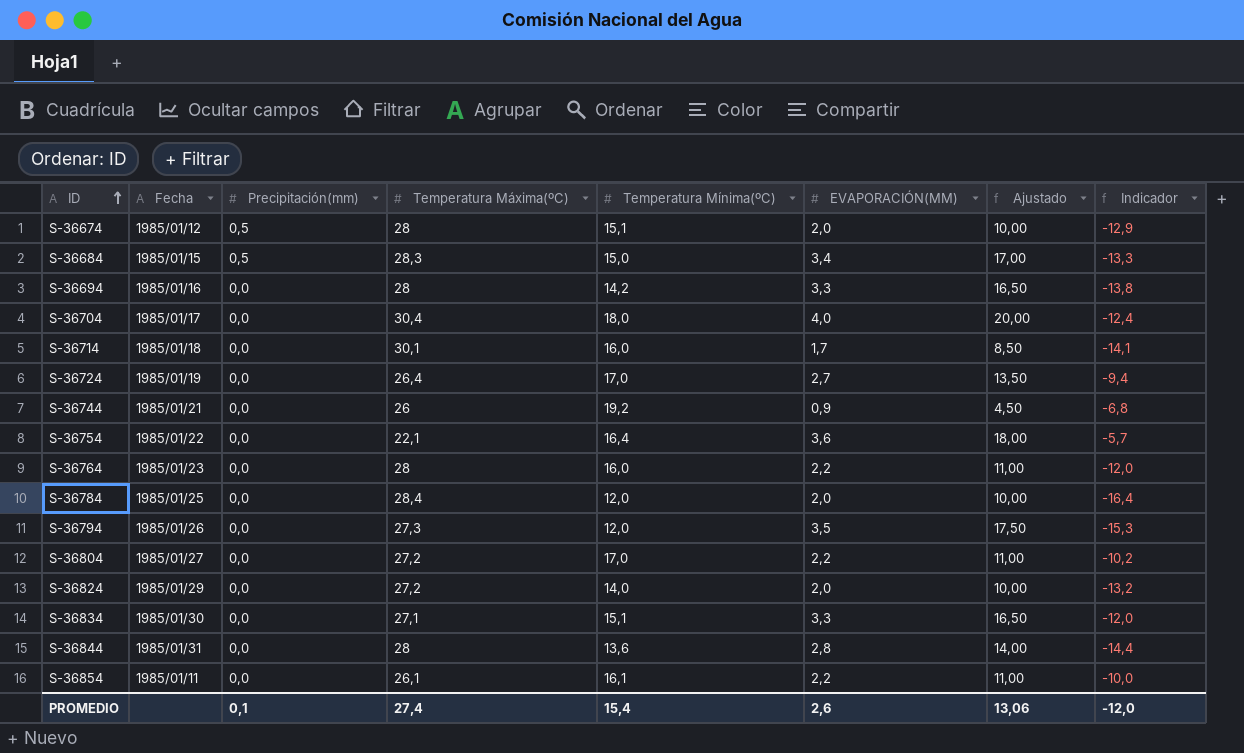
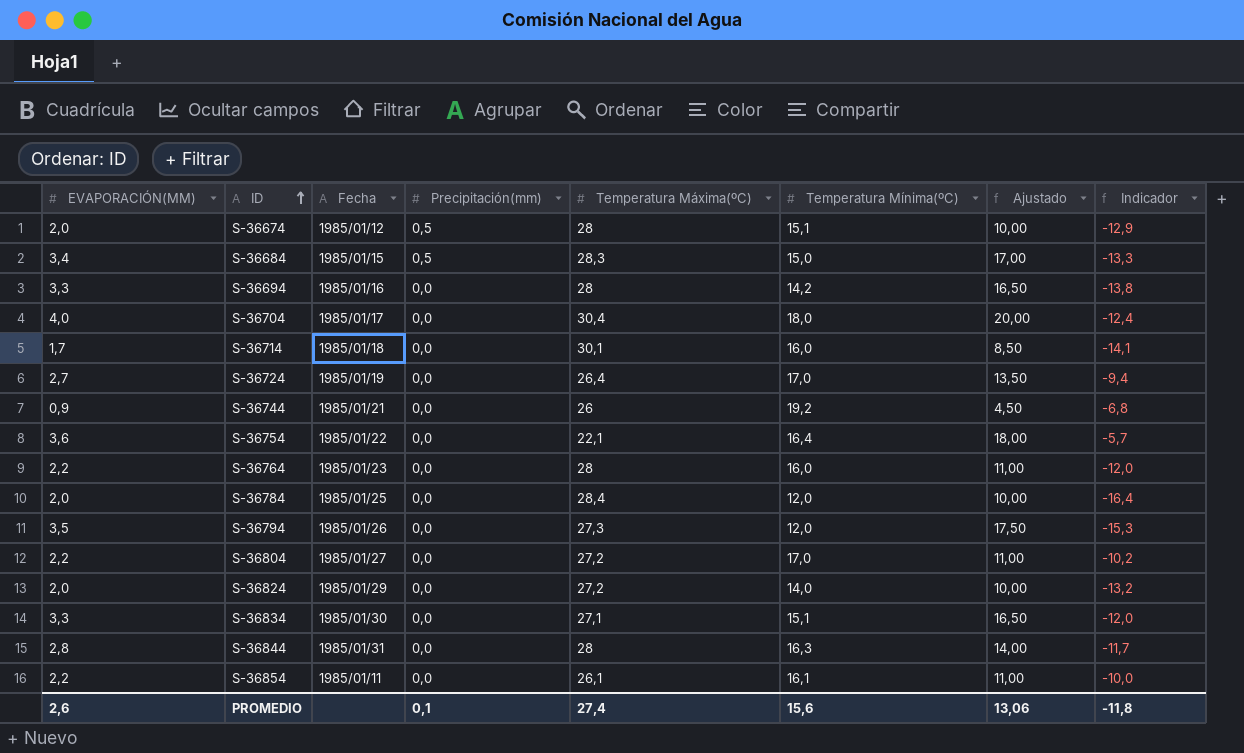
column EVAPORACIÓN(MM) | position: 6 -> 1
S-36844 | Temperatura Mínima(ºC): 13,6 -> 16,3
S-36844 | Indicador: -14,4 -> -11,7
PROMEDIO | Temperatura Mínima(ºC): 15,4 -> 15,6
PROMEDIO | Indicador: -12,0 -> -11,8

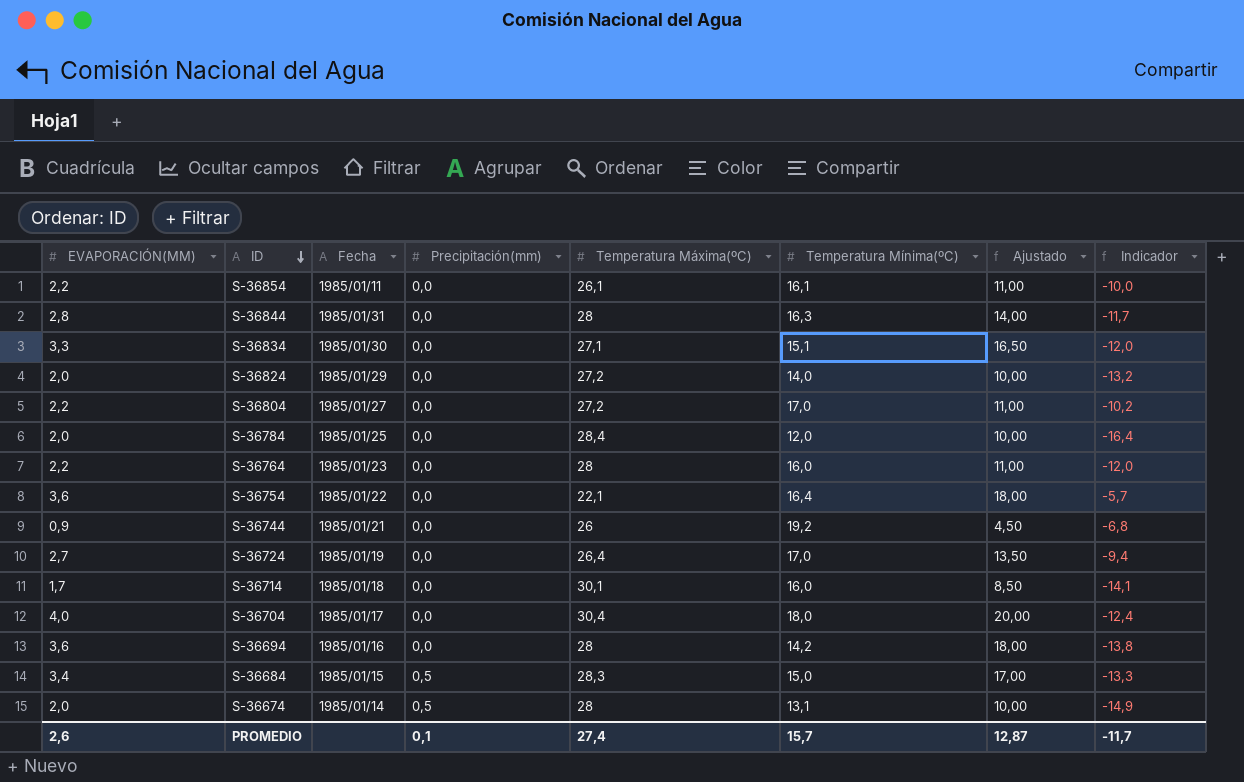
row order: ID ascending -> ID descending
row S-36794: 3,5 | 1985/01/26 | 0,0 | 27,3 | 12,0 | 17,50 | -15,3 -> none
S-36694 | EVAPORACIÓN(MM): 3,3 -> 3,6
S-36694 | Ajustado: 16,50 -> 18,00
S-36674 | Fecha: 1985/01/12 -> 1985/01/14
S-36674 | Temperatura Mínima(ºC): 15,1 -> 13,1
S-36674 | Indicador: -12,9 -> -14,9
PROMEDIO | Temperatura Mínima(ºC): 15,6 -> 15,7
PROMEDIO | Ajustado: 13,06 -> 12,87
PROMEDIO | Indicador: -11,8 -> -11,7

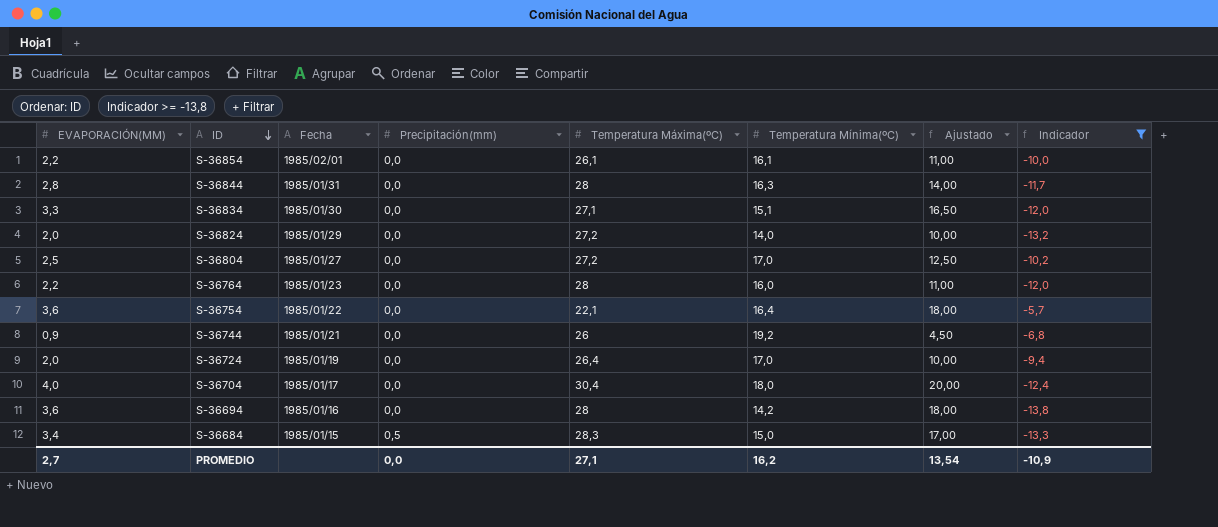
filter: none -> Indicador >= -13,8
S-36854 | Fecha: 1985/01/11 -> 1985/02/01
S-36804 | EVAPORACIÓN(MM): 2,2 -> 2,5
S-36804 | Ajustado: 11,00 -> 12,50
S-36724 | EVAPORACIÓN(MM): 2,7 -> 2,0
S-36724 | Ajustado: 13,50 -> 10,00
PROMEDIO | EVAPORACIÓN(MM): 2,6 -> 2,7
PROMEDIO | Precipitación(mm): 0,1 -> 0,0
PROMEDIO | Temperatura Máxima(ºC): 27,4 -> 27,1
PROMEDIO | Temperatura Mínima(ºC): 15,7 -> 16,2
PROMEDIO | Ajustado: 12,87 -> 13,54
PROMEDIO | Indicador: -11,7 -> -10,9

